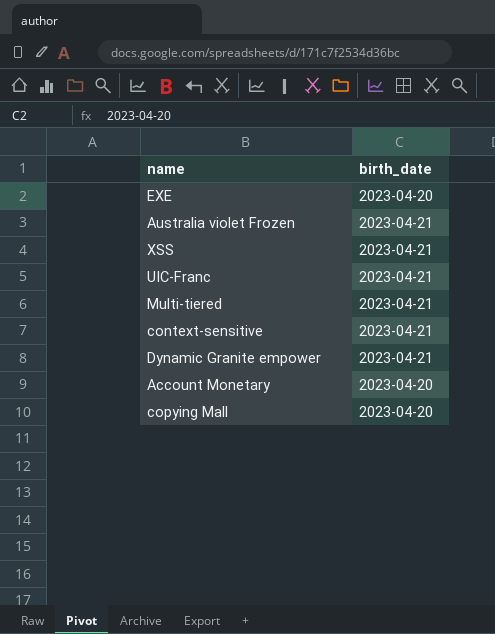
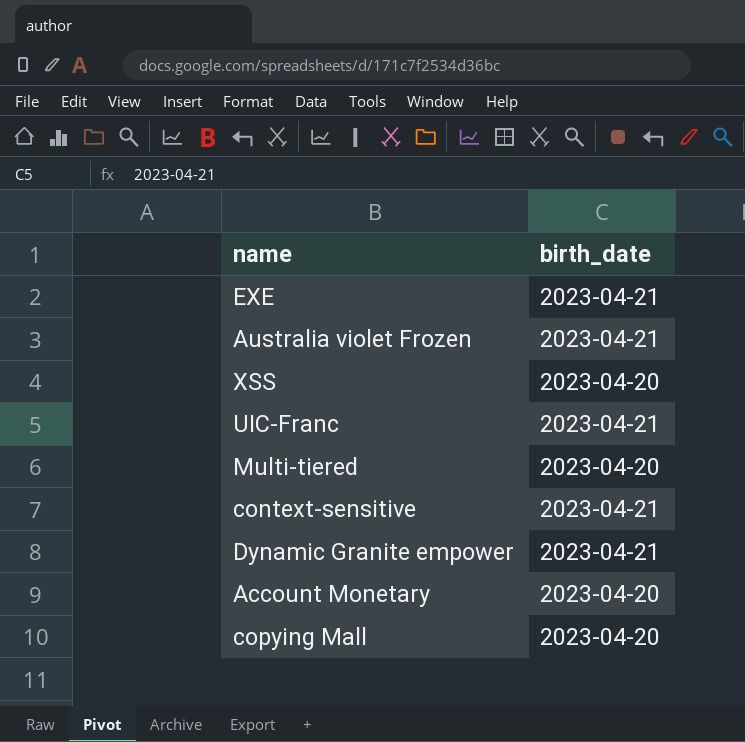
EXE | birth_date: 2023-04-20 -> 2023-04-21
XSS | birth_date: 2023-04-21 -> 2023-04-20
Multi-tiered | birth_date: 2023-04-21 -> 2023-04-20

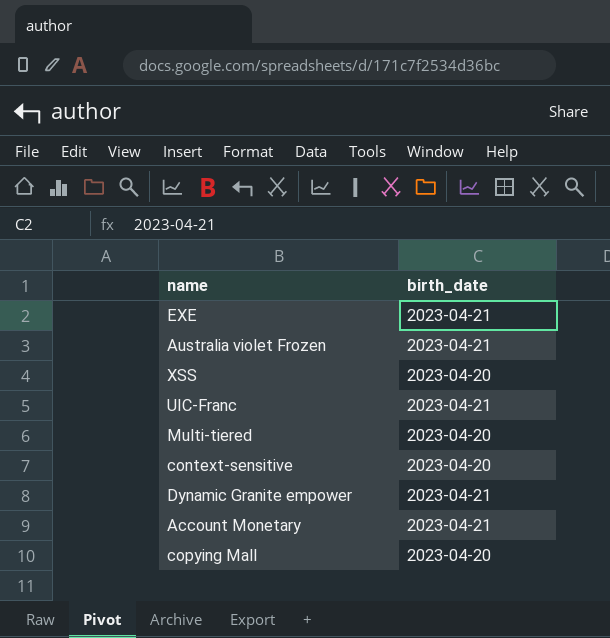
context-sensitive | birth_date: 2023-04-21 -> 2023-04-20
Account Monetary | birth_date: 2023-04-20 -> 2023-04-21

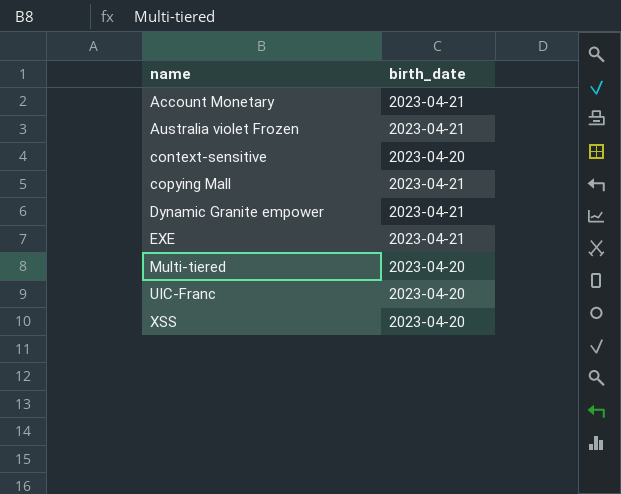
row order: none -> name ascending
copying Mall | birth_date: 2023-04-20 -> 2023-04-21
UIC-Franc | birth_date: 2023-04-21 -> 2023-04-20

